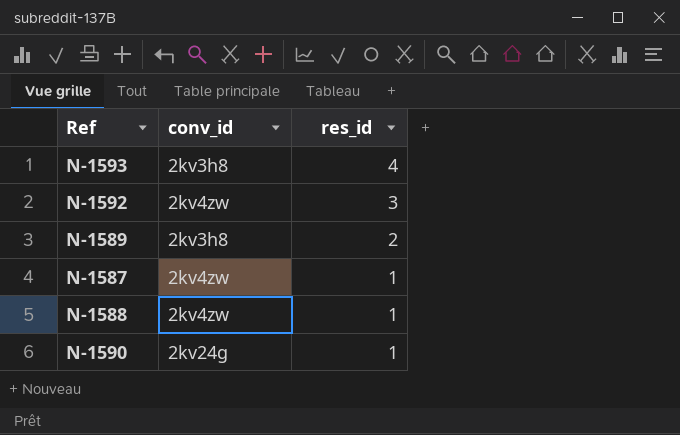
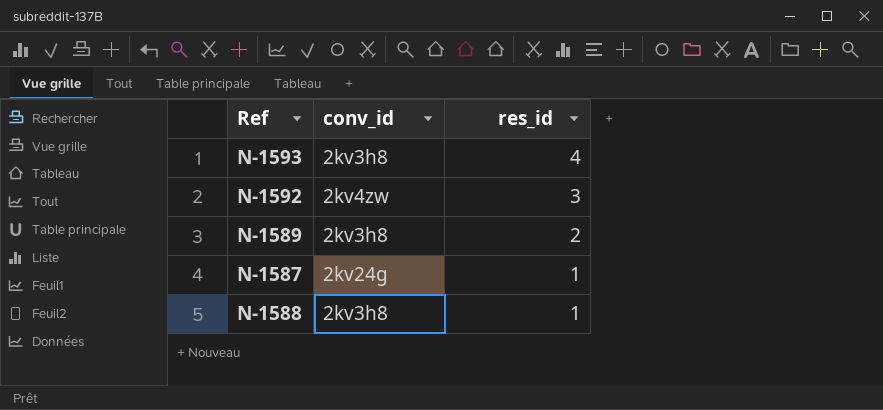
row N-1590: 2kv24g | 1 -> none
N-1587 | conv_id: 2kv4zw -> 2kv24g
N-1588 | conv_id: 2kv4zw -> 2kv3h8

